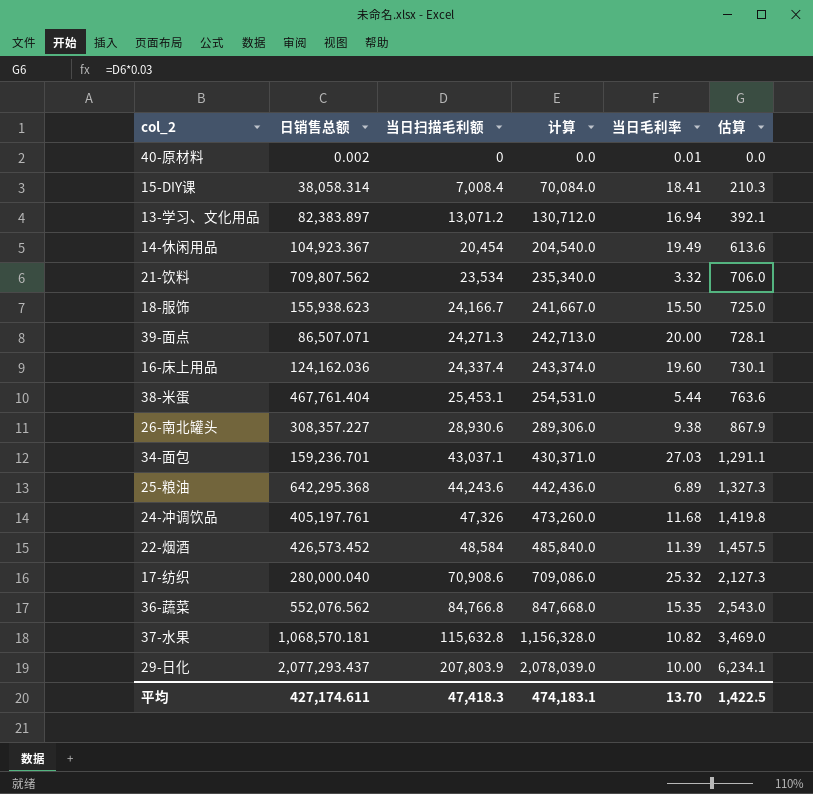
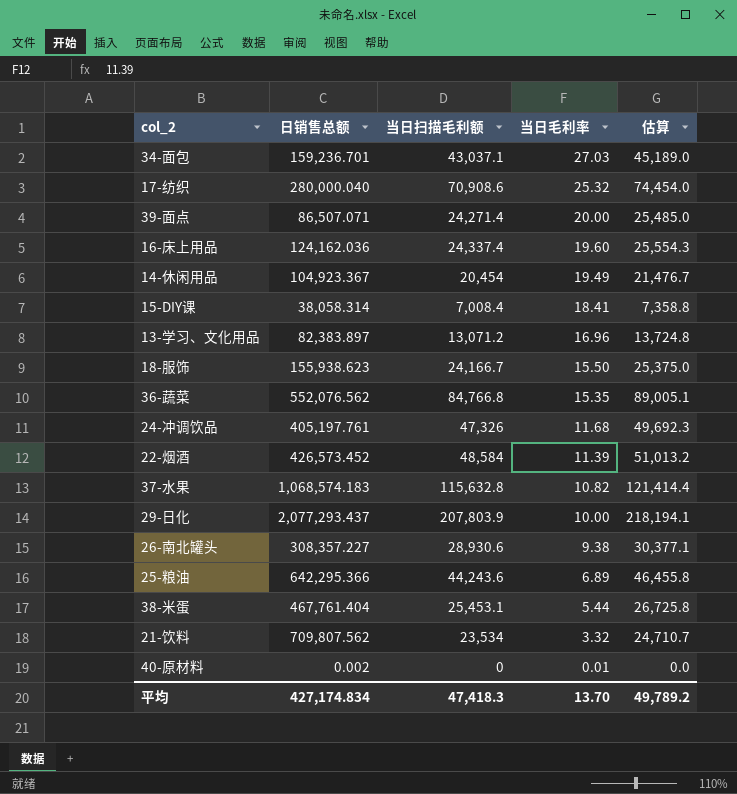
row order: 当日扫描毛利额 ascending -> 当日毛利率 descending
column 计算 | formula: [当日扫描毛利额] * 10 -> none
column 估算 | formula: [当日扫描毛利额] * 0.03 -> [当日扫描毛利额] * 1.05
39-面点 | 当日扫描毛利额: 24,271.3 -> 24,271.4
13-学习、文化用品 | 当日毛利率: 16.94 -> 16.96
37-水果 | 日销售总额: 1,068,570.181 -> 1,068,574.183
25-粮油 | 日销售总额: 642,295.368 -> 642,295.366
平均 | 日销售总额: 427,174.611 -> 427,174.834
平均 | 估算: 1,422.5 -> 49,789.2

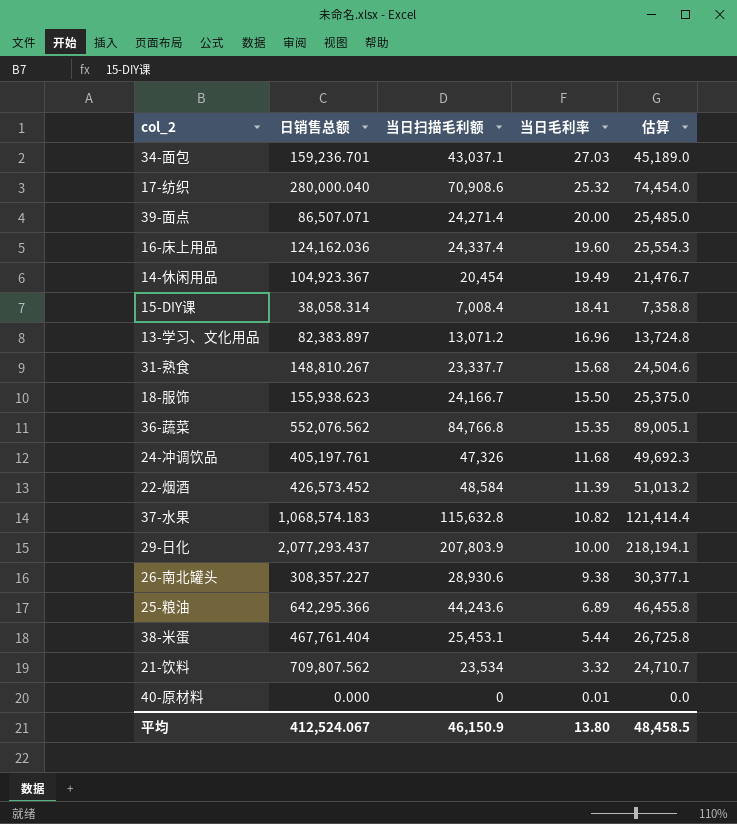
row 31-熟食: none -> 148,810.267 | 23,337.7 | 15.68 | 24,504.6
40-原材料 | 日销售总额: 0.002 -> 0.000
平均 | 日销售总额: 427,174.834 -> 412,524.067
平均 | 当日扫描毛利额: 47,418.3 -> 46,150.9
平均 | 当日毛利率: 13.70 -> 13.80
平均 | 估算: 49,789.2 -> 48,458.5

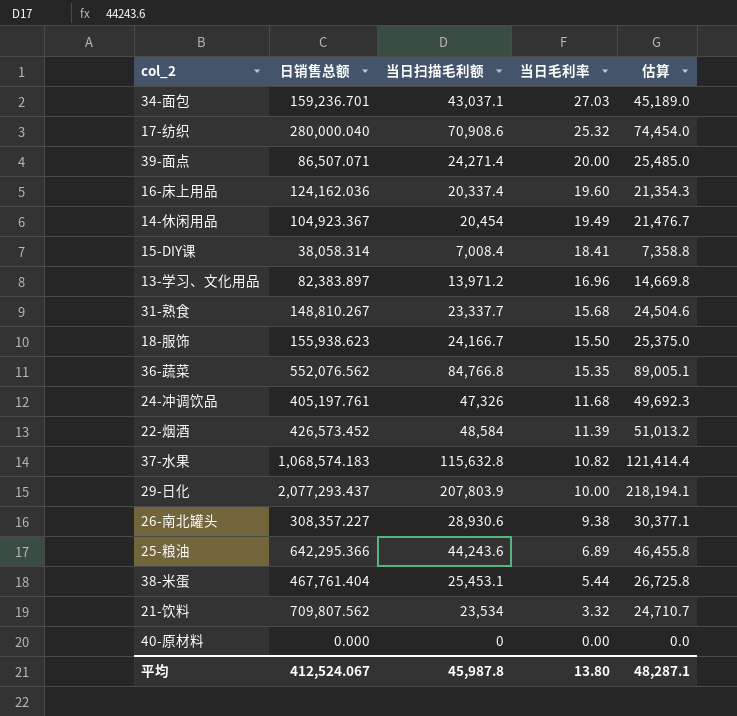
16-床上用品 | 当日扫描毛利额: 24,337.4 -> 20,337.4
16-床上用品 | 估算: 25,554.3 -> 21,354.3
13-学习、文化用品 | 当日扫描毛利额: 13,071.2 -> 13,971.2
13-学习、文化用品 | 估算: 13,724.8 -> 14,669.8
40-原材料 | 当日毛利率: 0.01 -> 0.00
平均 | 当日扫描毛利额: 46,150.9 -> 45,987.8
平均 | 估算: 48,458.5 -> 48,287.1

